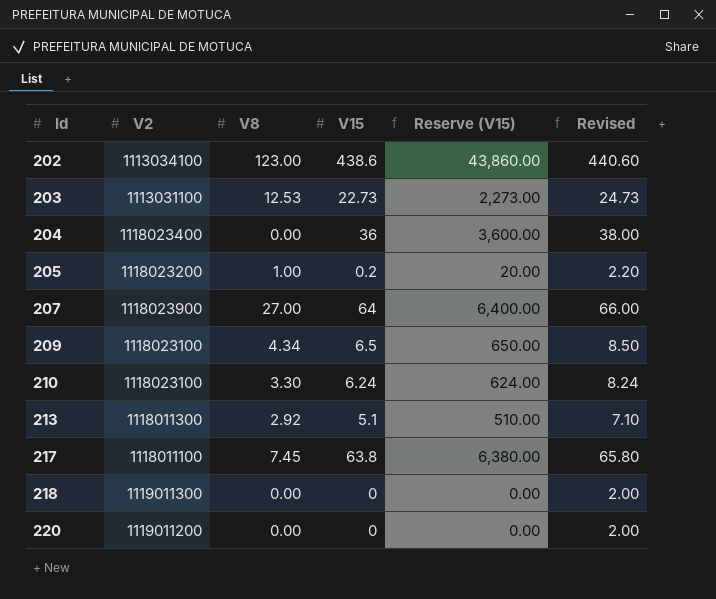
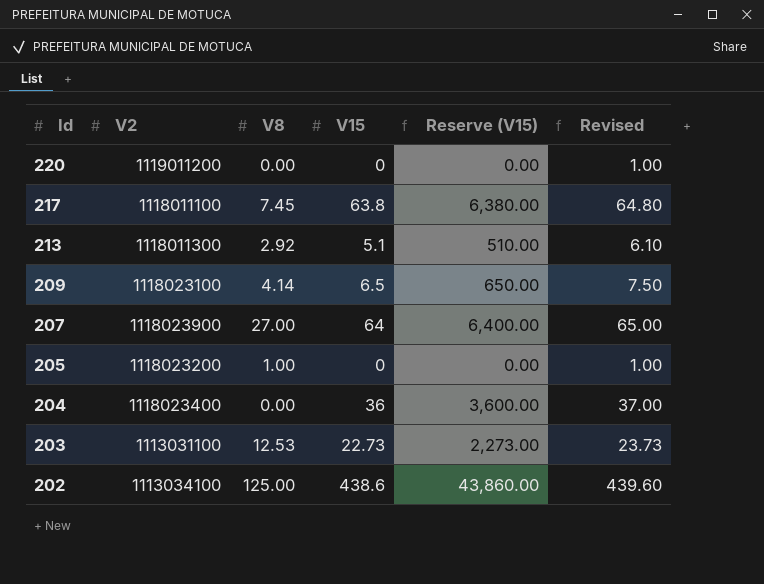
row order: Id ascending -> Id descending
column Revised | formula: [V15] + 2 -> [V15] + 1
row 210: 1118023100 | 3.30 | 6.24 | 624.00 | 8.24 -> none
row 218: 1119011300 | 0.00 | 0 | 0.00 | 2.00 -> none
209 | V8: 4.34 -> 4.14
205 | V15: 0.2 -> 0
205 | Reserve (V15): 20.00 -> 0.00
202 | V8: 123.00 -> 125.00

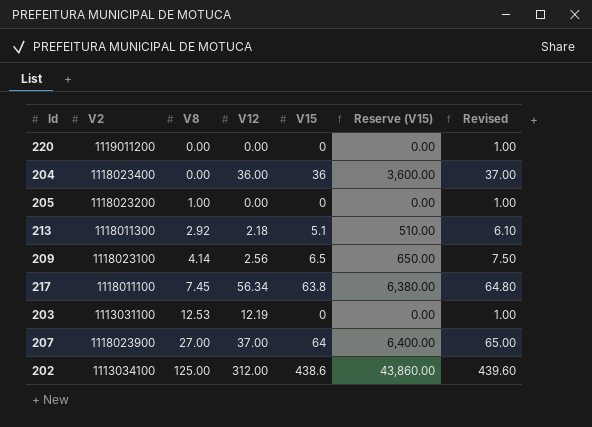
row order: Id descending -> V8 ascending
column V12 | position: none -> 4
203 | V15: 22.73 -> 0
203 | Reserve (V15): 2,273.00 -> 0.00
203 | Revised: 23.73 -> 1.00

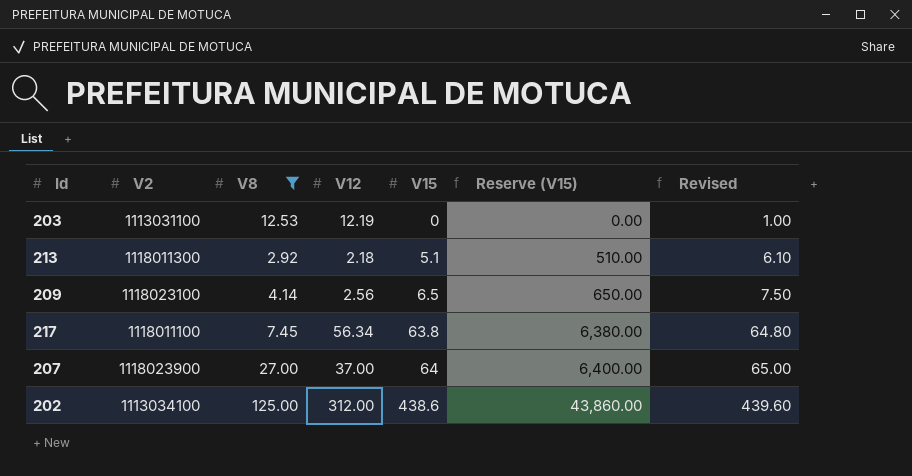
filter: none -> V8 >= 2.92
row order: V8 ascending -> V15 ascending

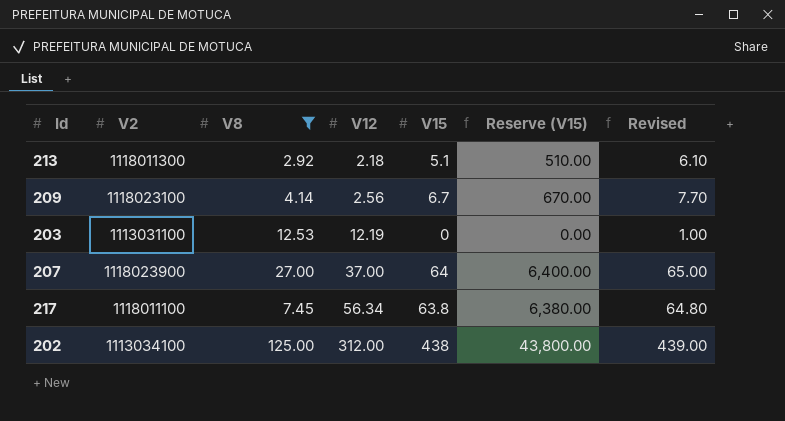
row order: V15 ascending -> V12 ascending
209 | V15: 6.5 -> 6.7
209 | Reserve (V15): 650.00 -> 670.00
209 | Revised: 7.50 -> 7.70
202 | V15: 438.6 -> 438
202 | Reserve (V15): 43,860.00 -> 43,800.00
202 | Revised: 439.60 -> 439.00

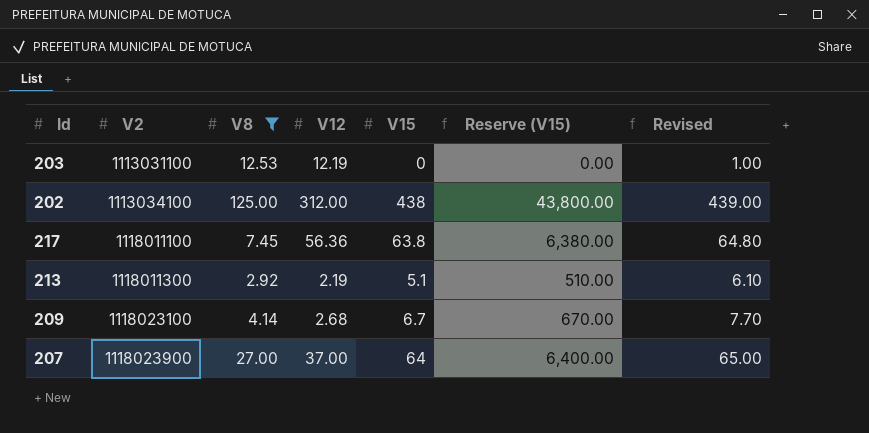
row order: V12 ascending -> V2 ascending
217 | V12: 56.34 -> 56.36
213 | V12: 2.18 -> 2.19
209 | V12: 2.56 -> 2.68

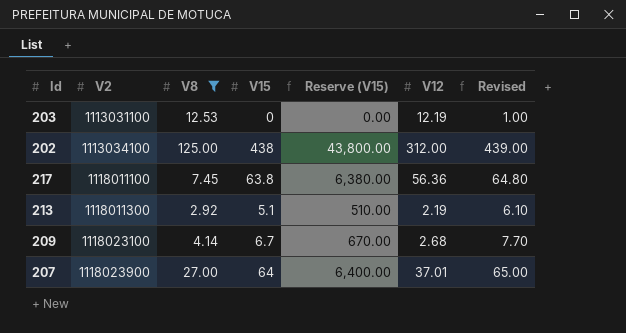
column V12 | position: 4 -> 6
207 | V12: 37.00 -> 37.01

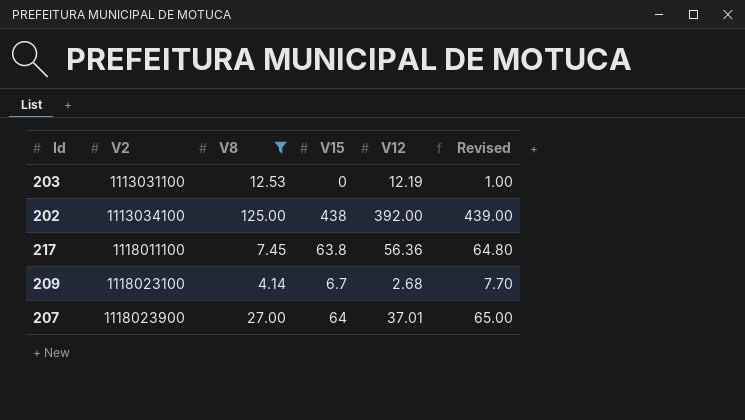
column Reserve (V15) | formula: [V15] * 100 -> none
row 213: 1118011300 | 2.92 | 5.1 | 510.00 | 2.19 | 6.10 -> none
202 | V12: 312.00 -> 392.00

